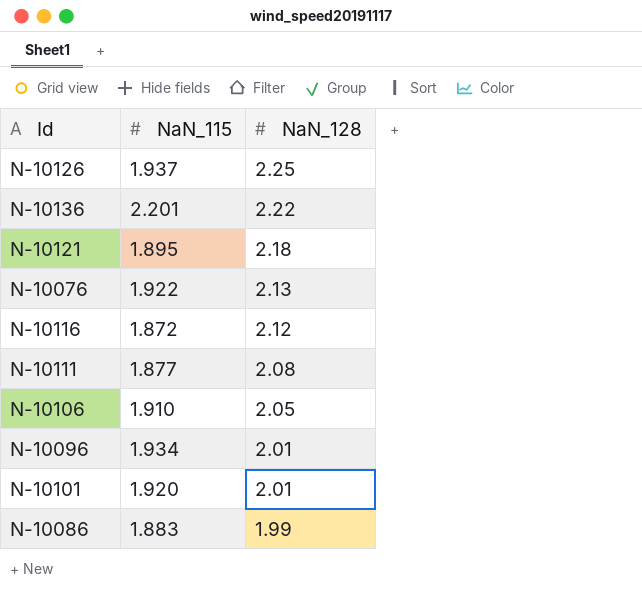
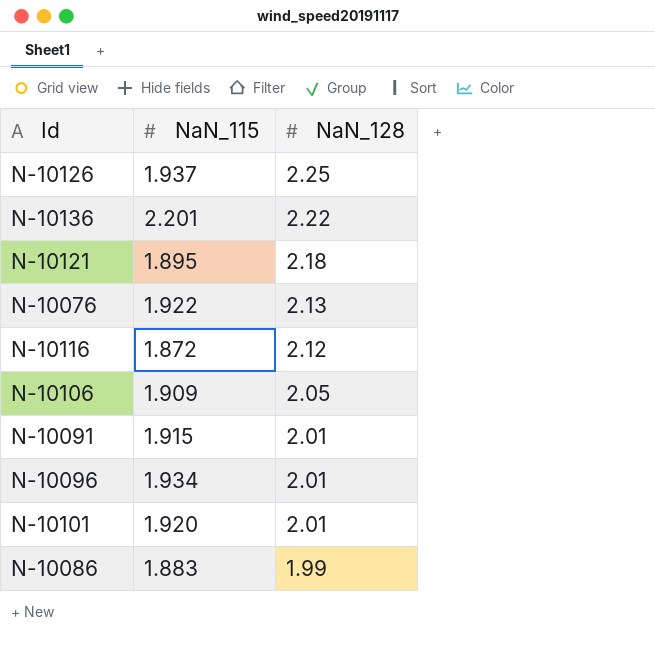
row N-10111: 1.877 | 2.08 -> none
N-10106 | NaN_115: 1.910 -> 1.909
row N-10091: none -> 1.915 | 2.01

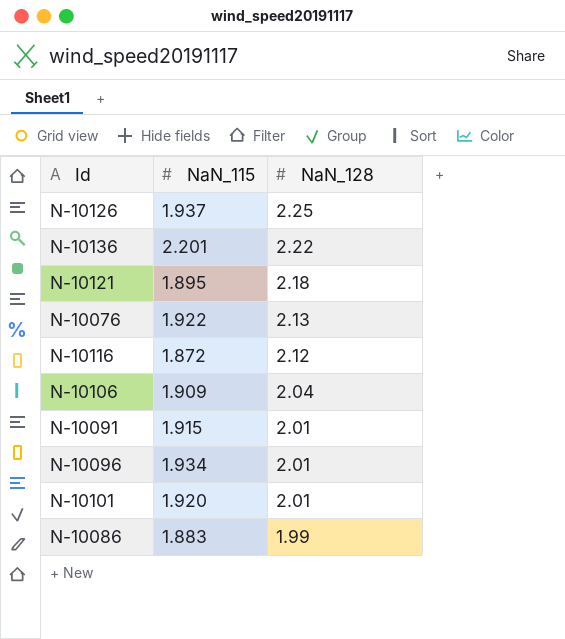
N-10106 | NaN_128: 2.05 -> 2.04

